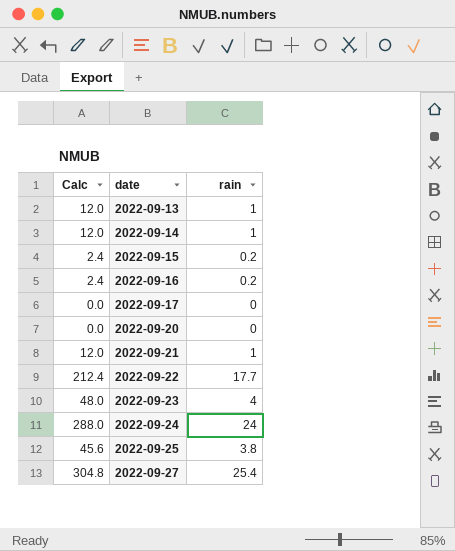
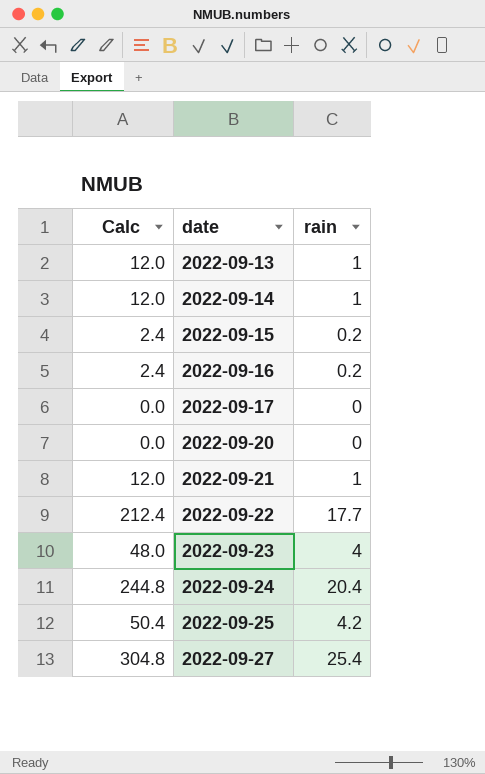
2022-09-24 | Calc: 288.0 -> 244.8
2022-09-24 | rain: 24 -> 20.4
2022-09-25 | Calc: 45.6 -> 50.4
2022-09-25 | rain: 3.8 -> 4.2

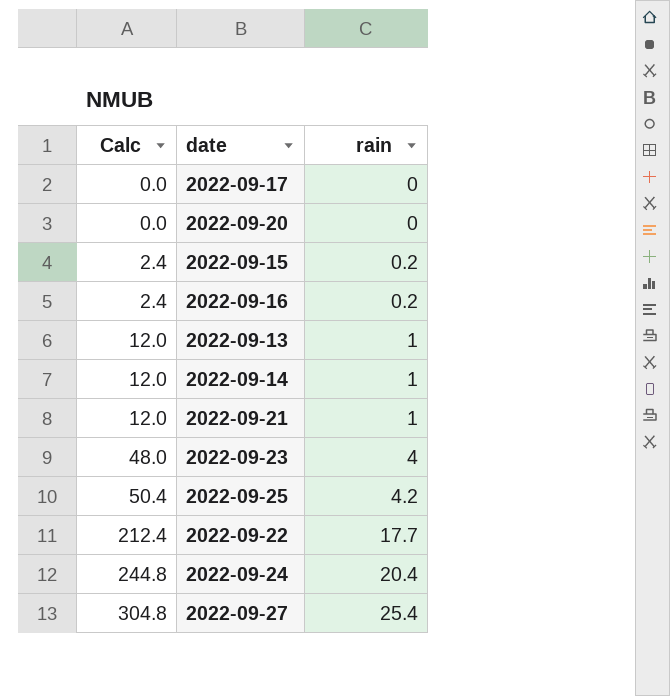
row order: date ascending -> Calc ascending

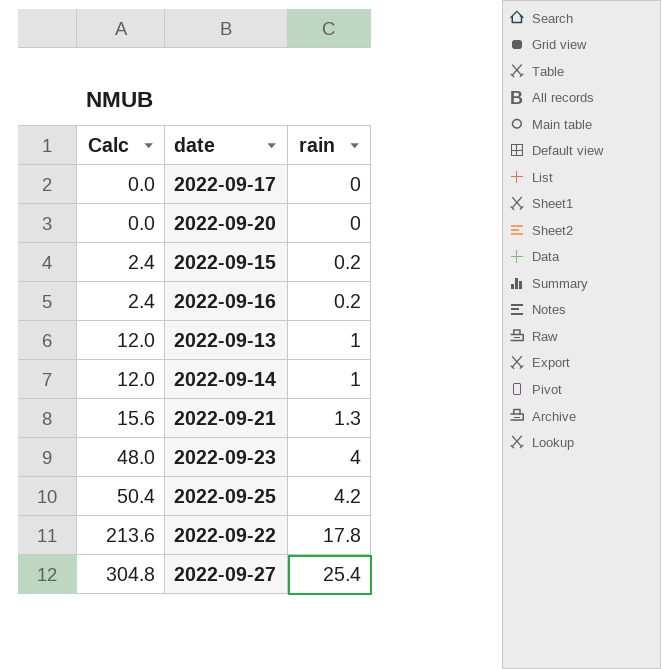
row 2022-09-24: 244.8 | 20.4 -> none
2022-09-21 | Calc: 12.0 -> 15.6
2022-09-21 | rain: 1 -> 1.3
2022-09-22 | Calc: 212.4 -> 213.6
2022-09-22 | rain: 17.7 -> 17.8

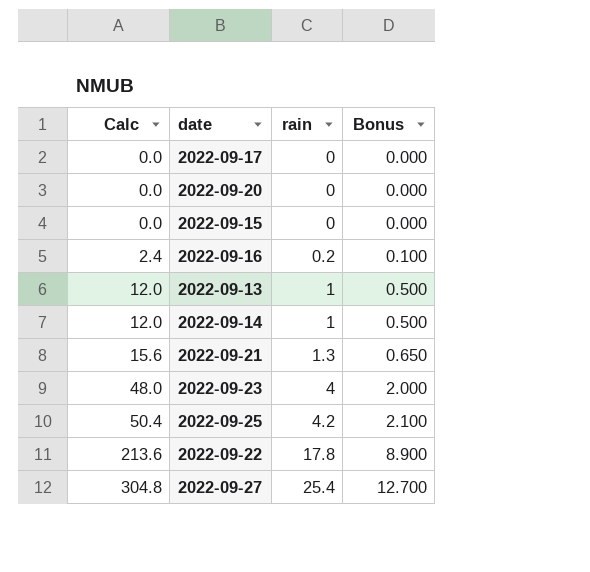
column Bonus | formula: none -> [rain] * 0.5
2022-09-15 | Calc: 2.4 -> 0.0
2022-09-15 | rain: 0.2 -> 0

